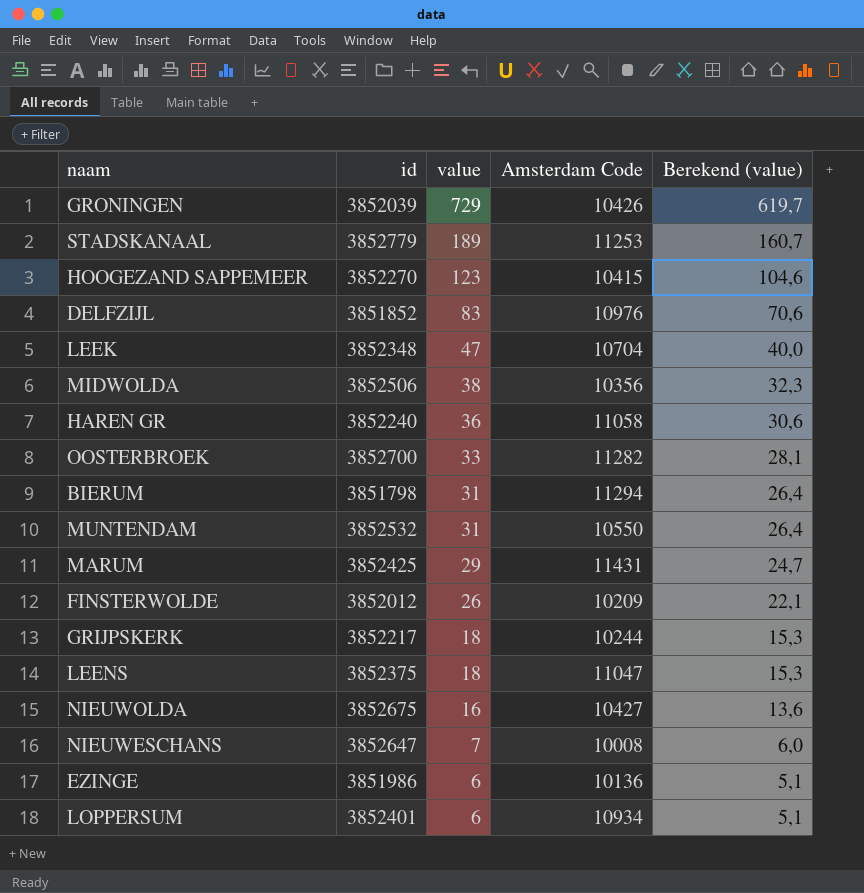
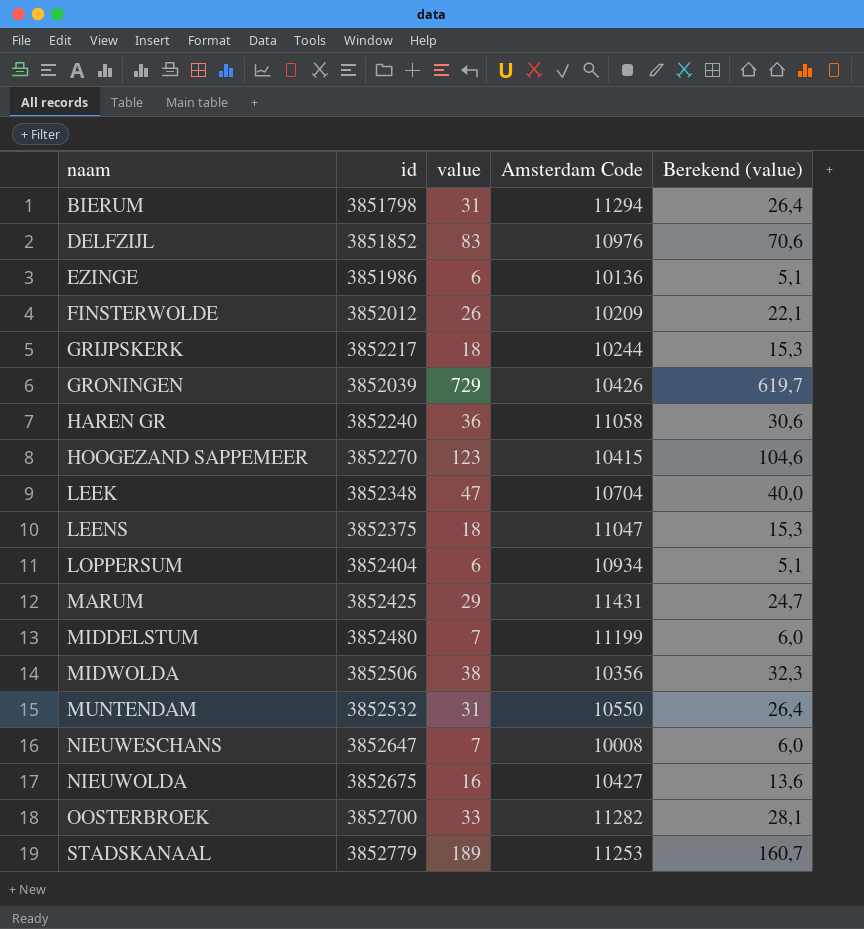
row order: value descending -> naam ascending
LOPPERSUM | id: 3852401 -> 3852404
row MIDDELSTUM: none -> 3852480 | 7 | 11199 | 6,0

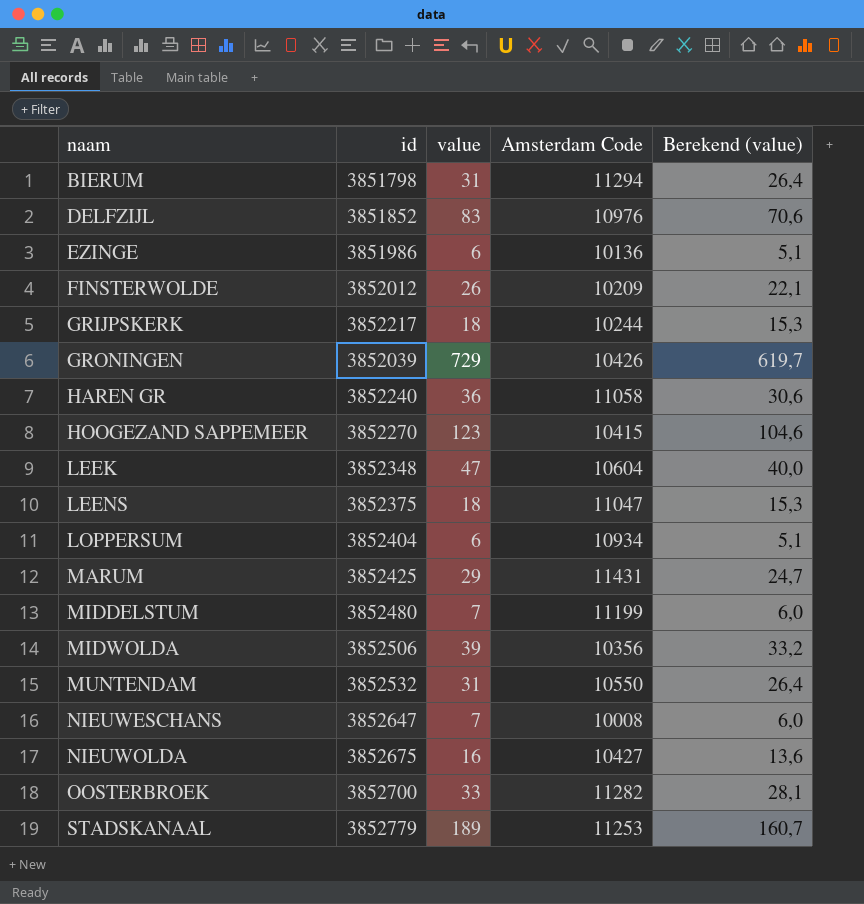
LEEK | Amsterdam Code: 10704 -> 10604
MIDWOLDA | value: 38 -> 39
MIDWOLDA | Berekend (value): 32,3 -> 33,2

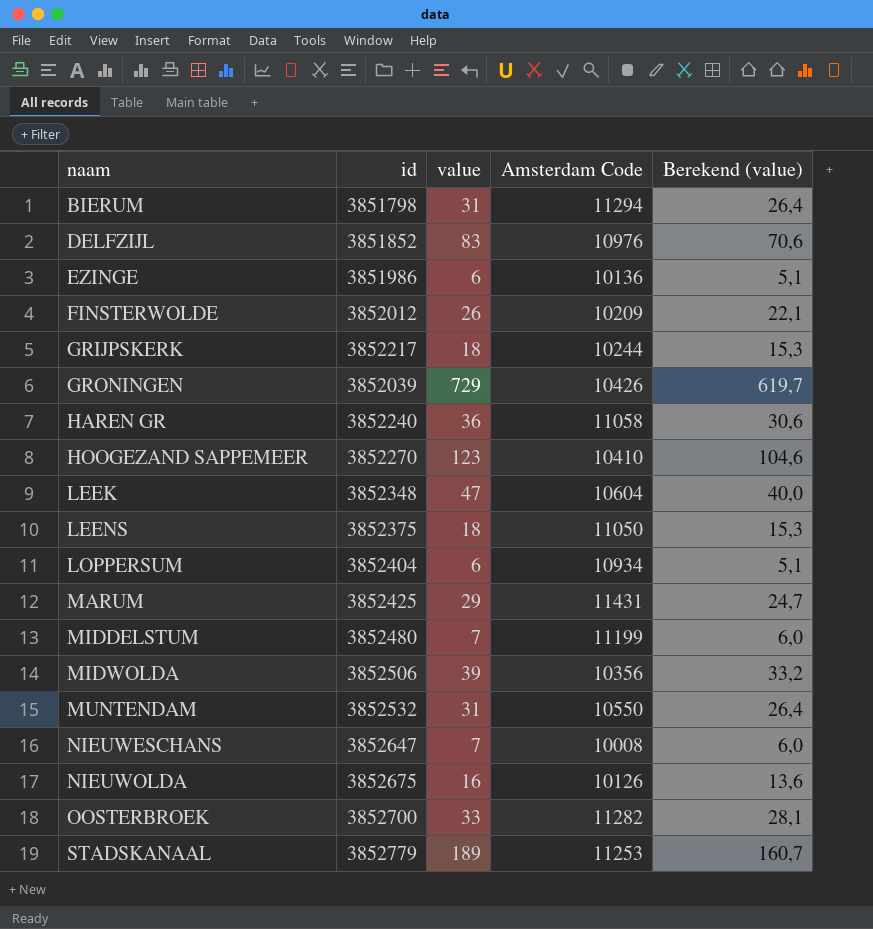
HOOGEZAND SAPPEMEER | Amsterdam Code: 10415 -> 10410
LEENS | Amsterdam Code: 11047 -> 11050
NIEUWOLDA | Amsterdam Code: 10427 -> 10126

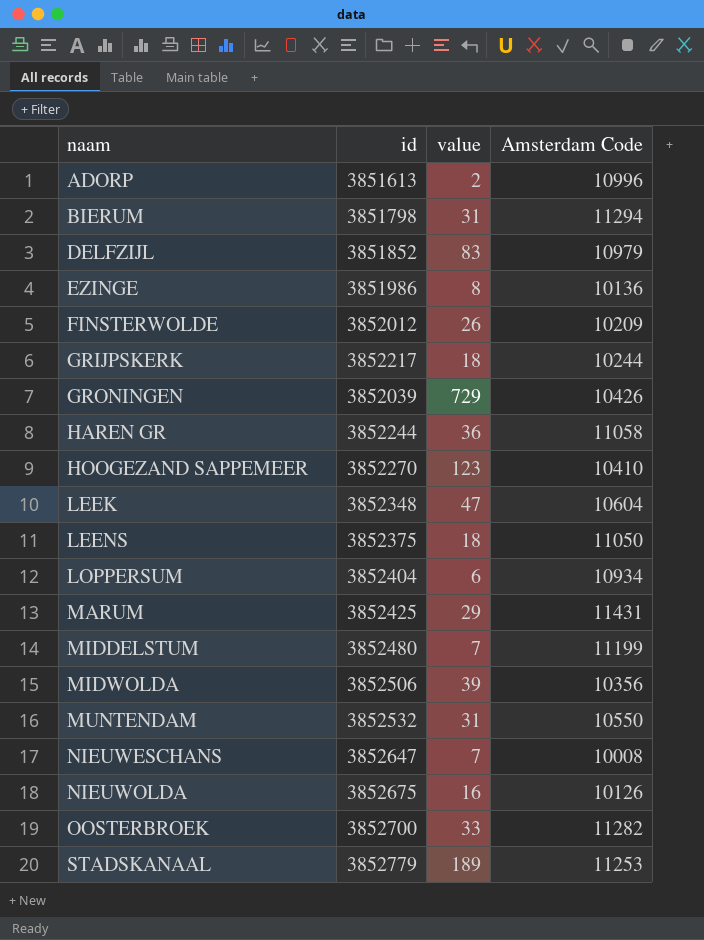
column Berekend (value) | formula: [value] * 0,85 -> none
row ADORP: none -> 3851613 | 2 | 10996
DELFZIJL | Amsterdam Code: 10976 -> 10979
EZINGE | value: 6 -> 8
HAREN GR | id: 3852240 -> 3852244

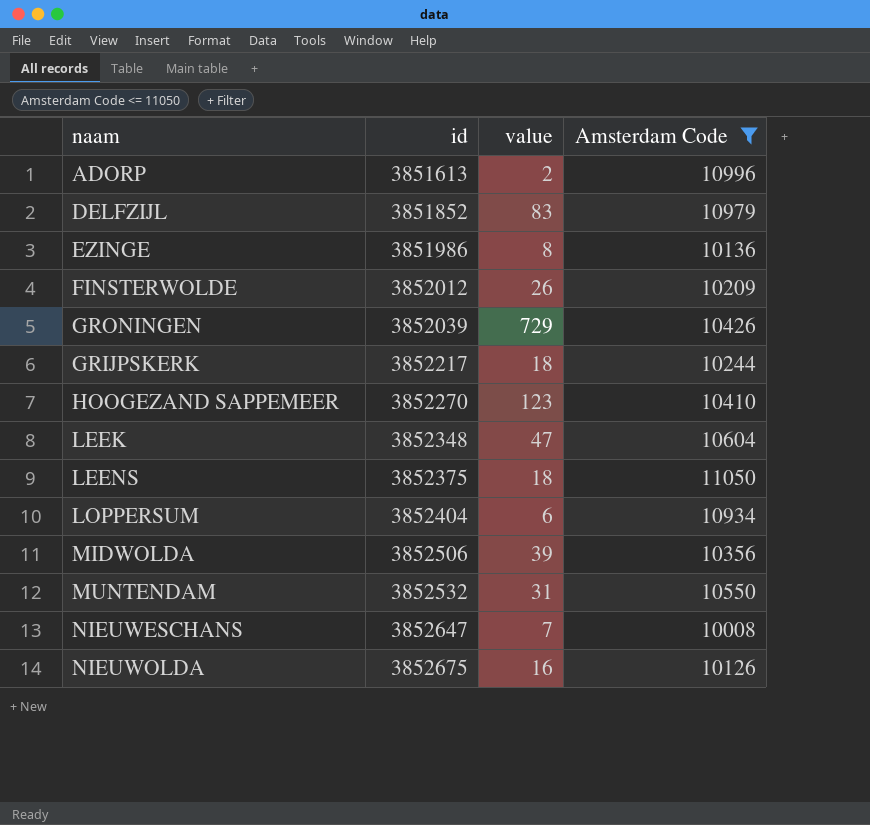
filter: none -> Amsterdam Code <= 11050
row order: naam ascending -> id ascending

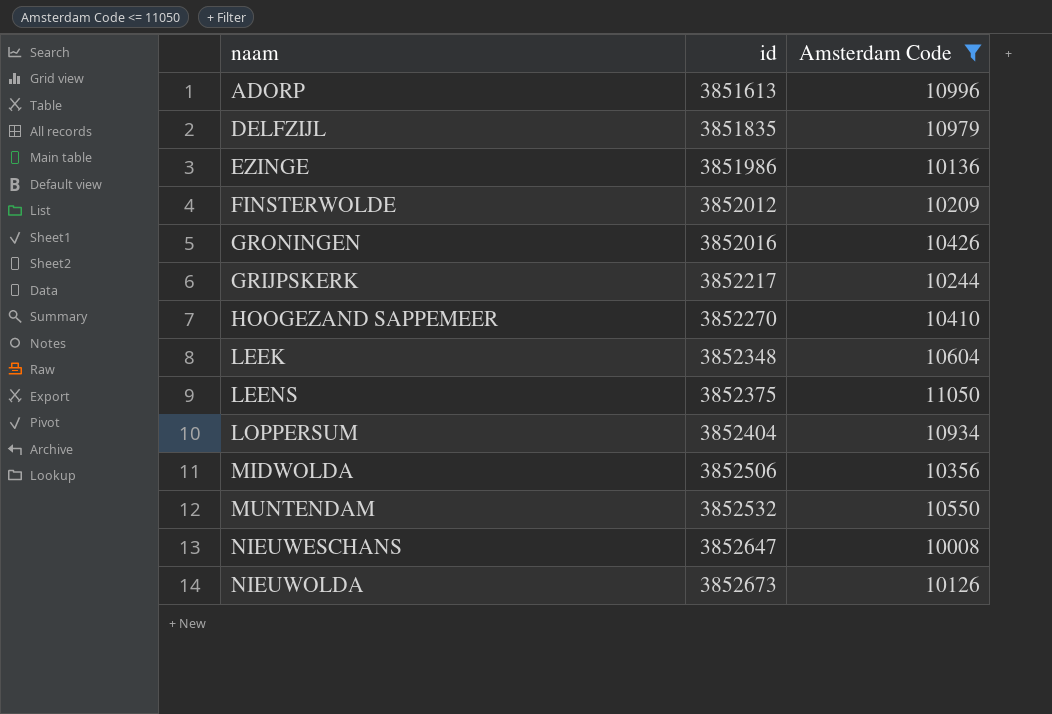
column value | position: 3 -> none
DELFZIJL | id: 3851852 -> 3851835
GRONINGEN | id: 3852039 -> 3852016
NIEUWOLDA | id: 3852675 -> 3852673

